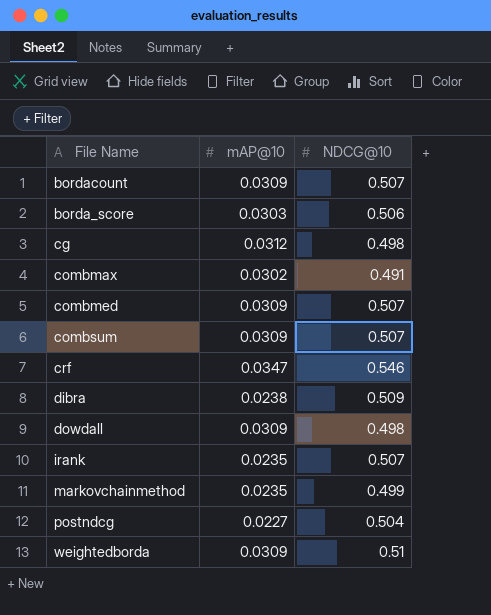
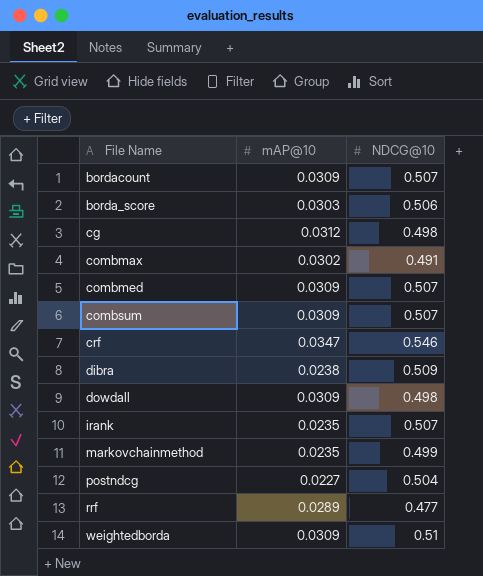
row rrf: none -> 0.0289 | 0.477

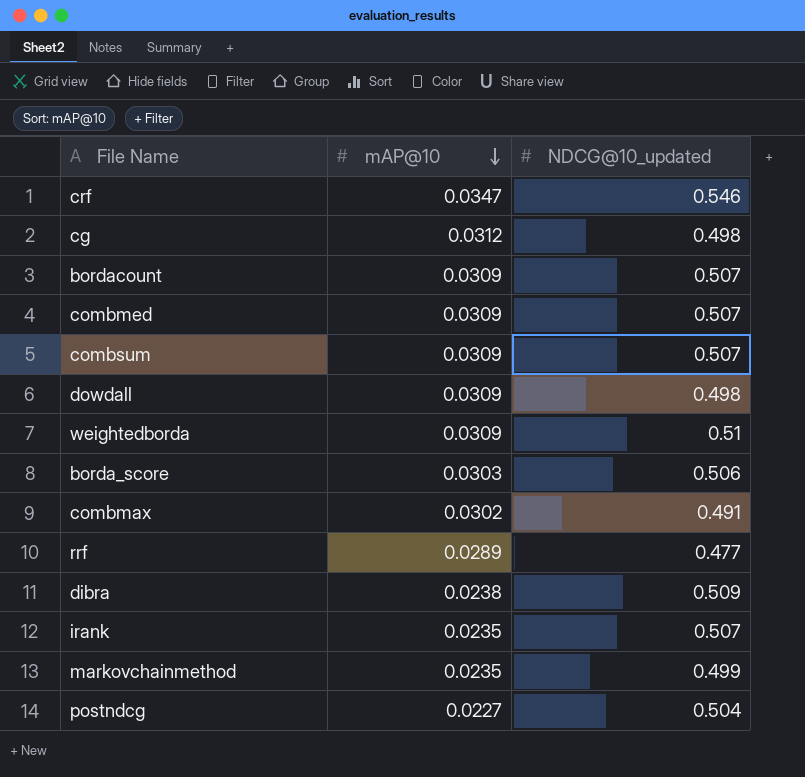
row order: none -> mAP@10 descending
column name: NDCG@10 -> NDCG@10_updated

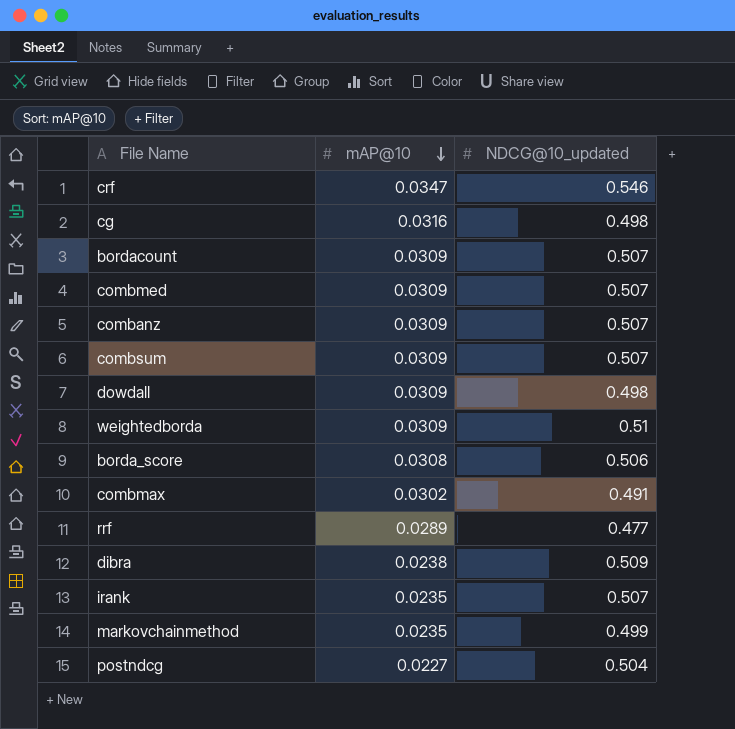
cg | mAP@10: 0.0312 -> 0.0316
row combanz: none -> 0.0309 | 0.507
borda_score | mAP@10: 0.0303 -> 0.0308

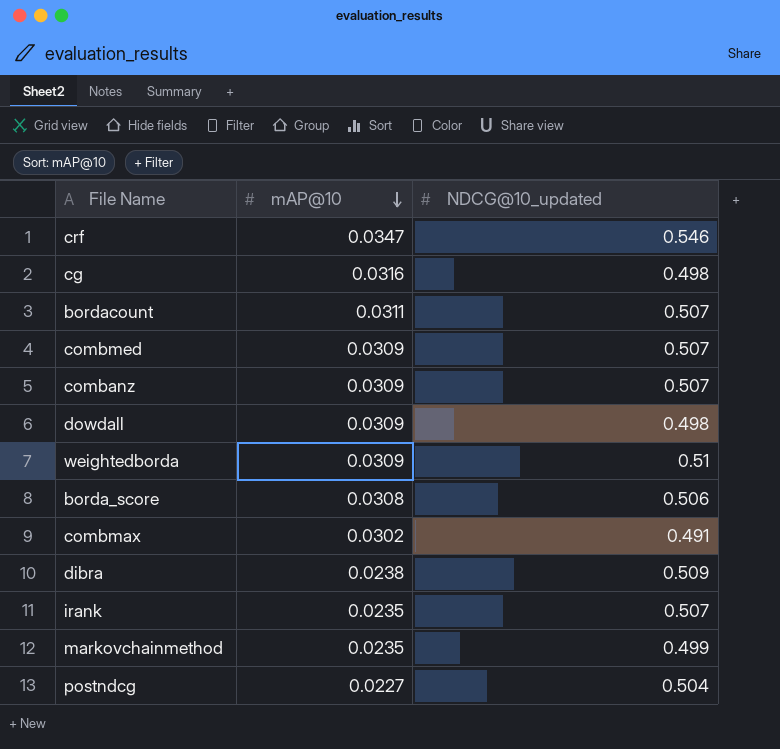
row combsum: 0.0309 | 0.507 -> none
row rrf: 0.0289 | 0.477 -> none
bordacount | mAP@10: 0.0309 -> 0.0311

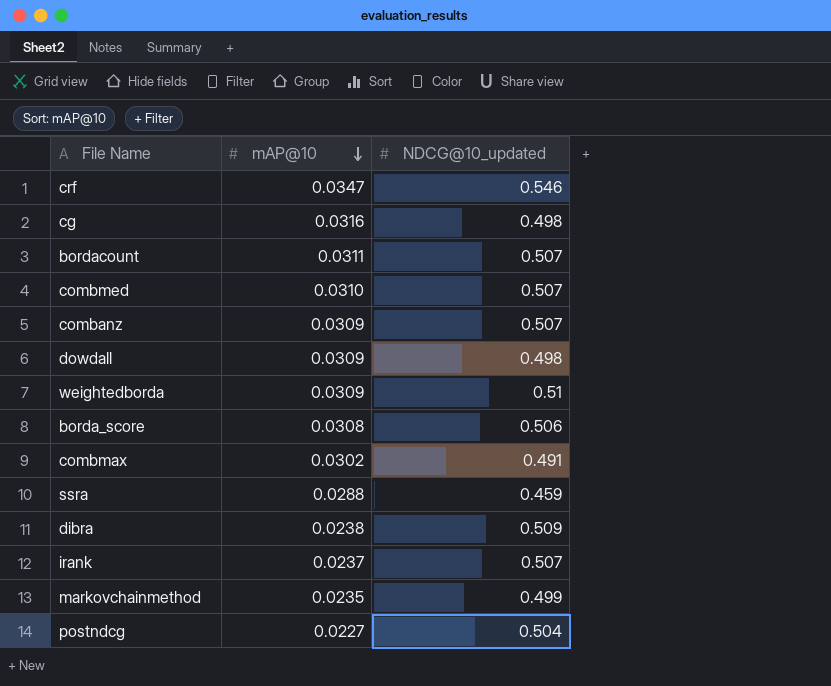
combmed | mAP@10: 0.0309 -> 0.0310
row ssra: none -> 0.0288 | 0.459
irank | mAP@10: 0.0235 -> 0.0237

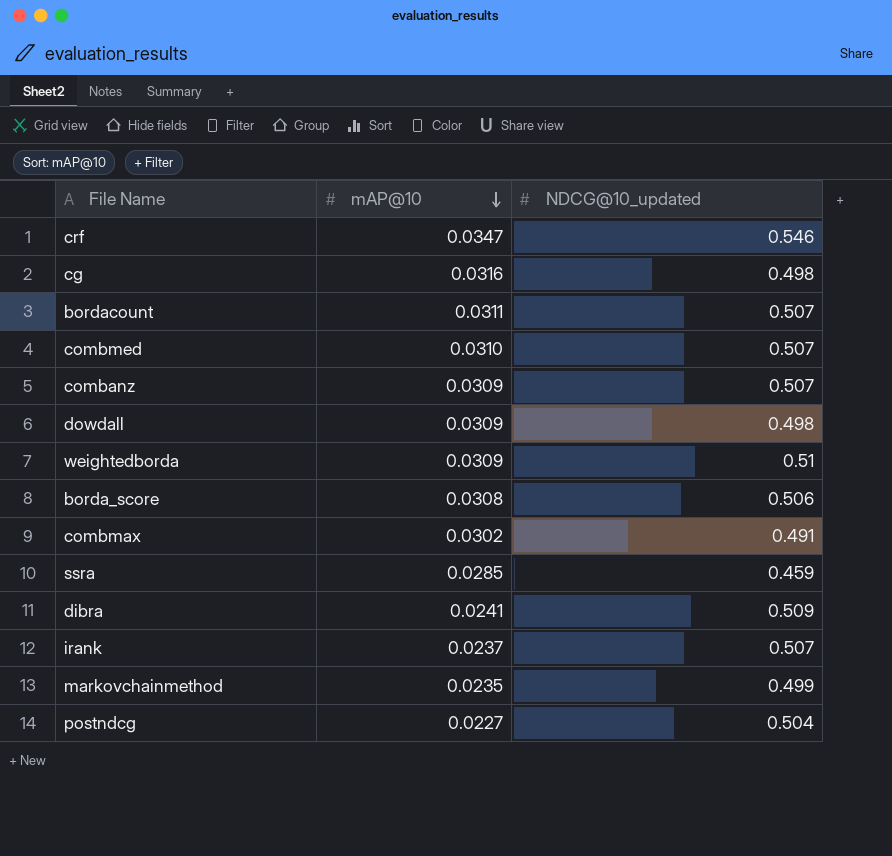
ssra | mAP@10: 0.0288 -> 0.0285
dibra | mAP@10: 0.0238 -> 0.0241

